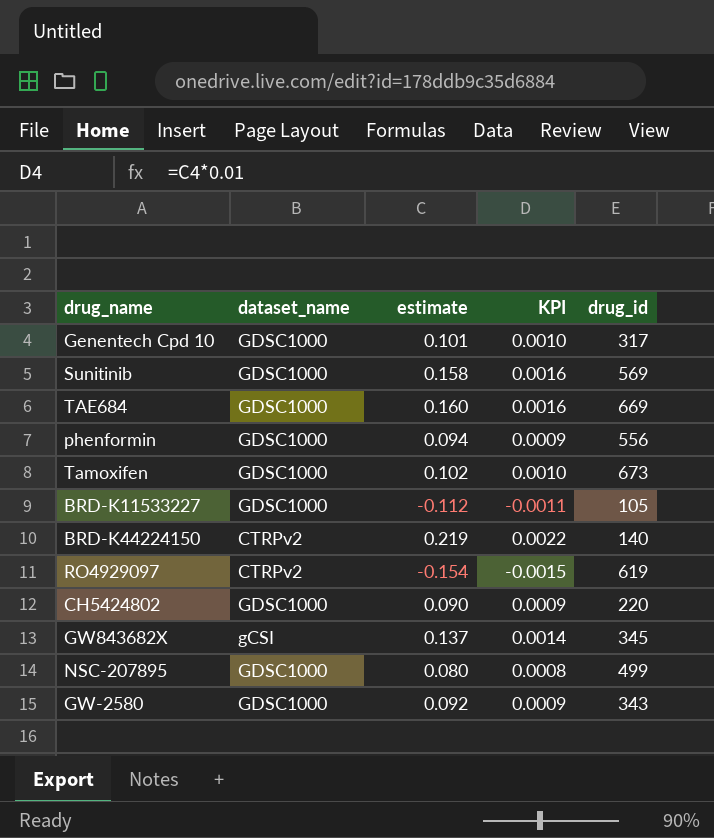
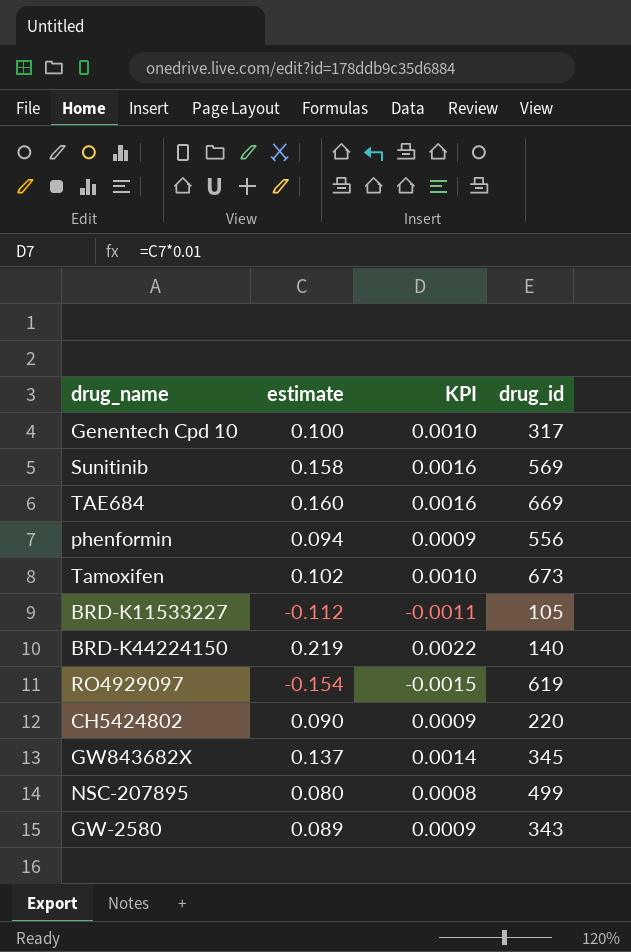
column dataset_name | position: 2 -> none
Genentech Cpd 10 | estimate: 0.101 -> 0.100
GW-2580 | estimate: 0.092 -> 0.089

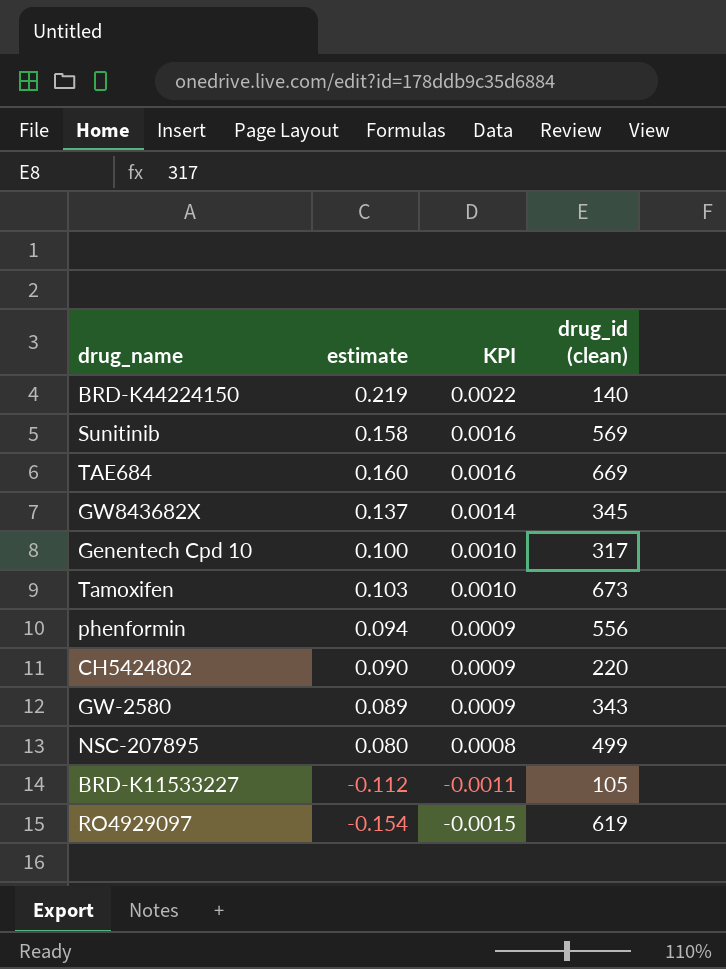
row order: none -> KPI descending
column name: drug_id -> drug_id (clean)
Tamoxifen | estimate: 0.102 -> 0.103

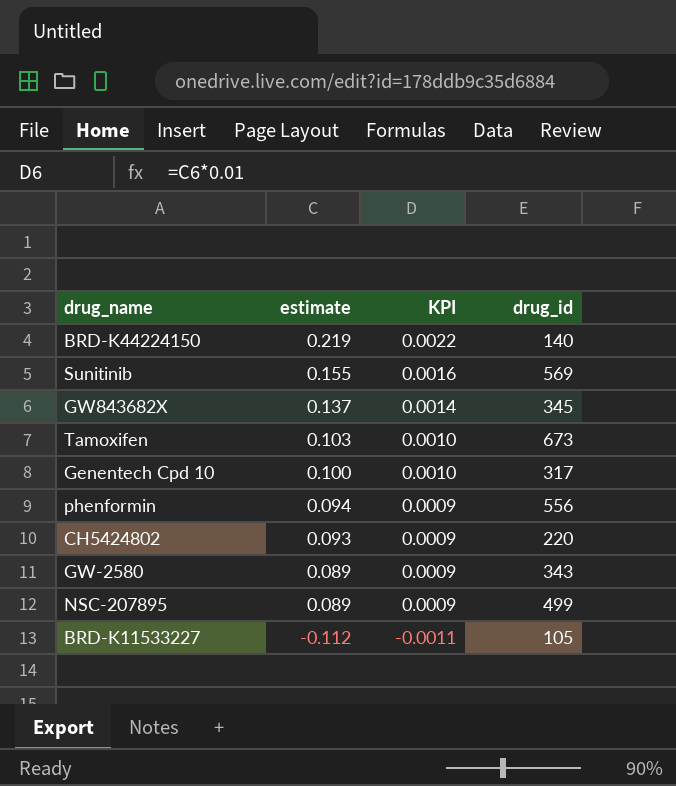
row order: KPI descending -> estimate descending
column name: drug_id (clean) -> drug_id
row TAE684: 0.160 | 0.0016 | 669 -> none
row RO4929097: -0.154 | -0.0015 | 619 -> none
Sunitinib | estimate: 0.158 -> 0.155
CH5424802 | estimate: 0.090 -> 0.093
NSC-207895 | estimate: 0.080 -> 0.089
NSC-207895 | KPI: 0.0008 -> 0.0009

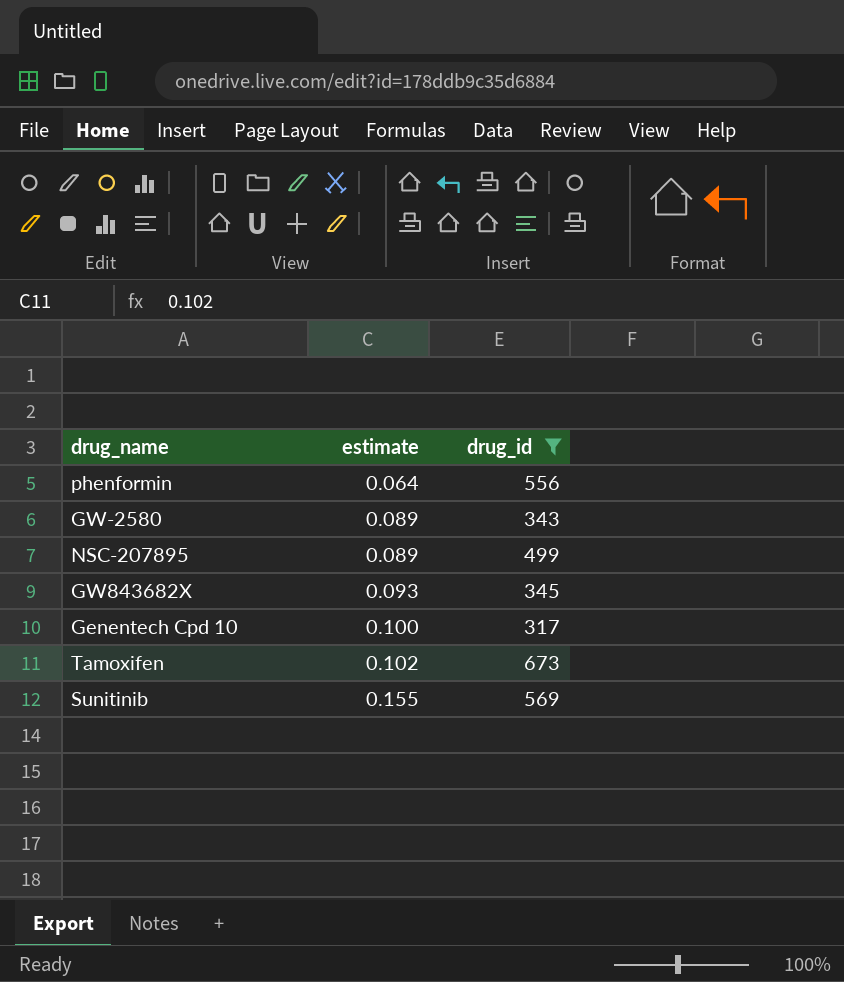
filter: none -> drug_id >= 317
row order: estimate descending -> estimate ascending
column KPI | formula: [estimate] * 0.01 -> none
phenformin | estimate: 0.094 -> 0.064
GW843682X | estimate: 0.137 -> 0.093
Tamoxifen | estimate: 0.103 -> 0.102

